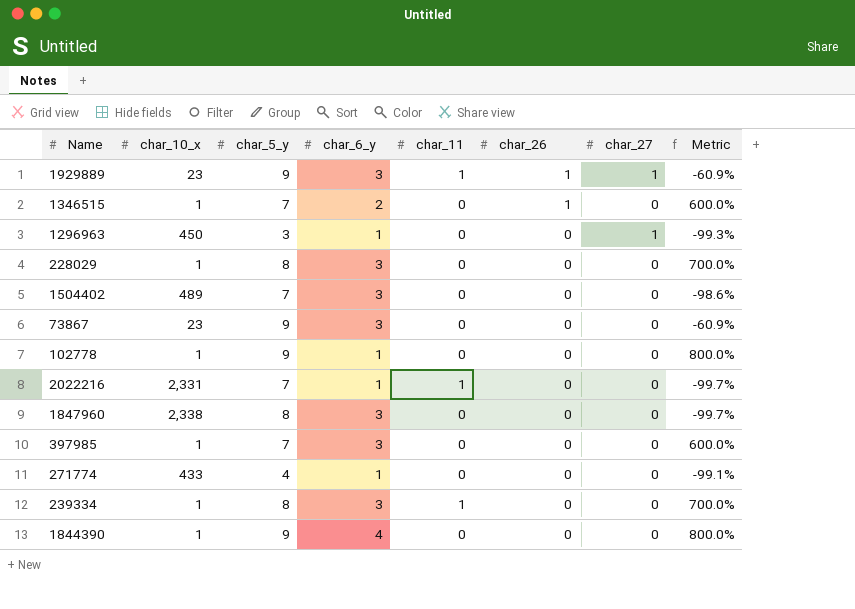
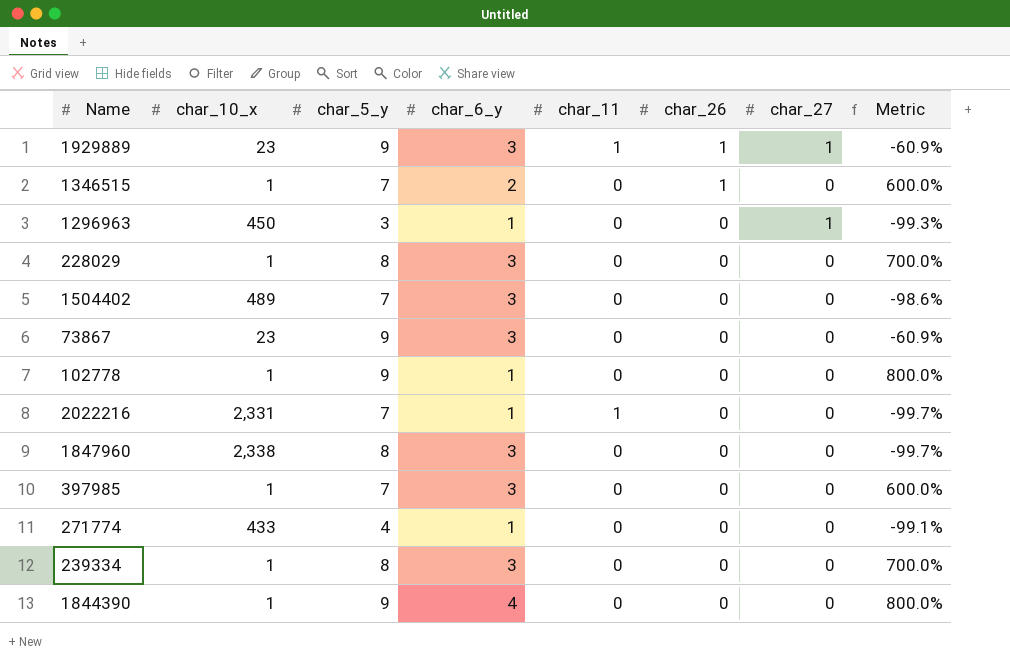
239334 | char_11: 1 -> 0

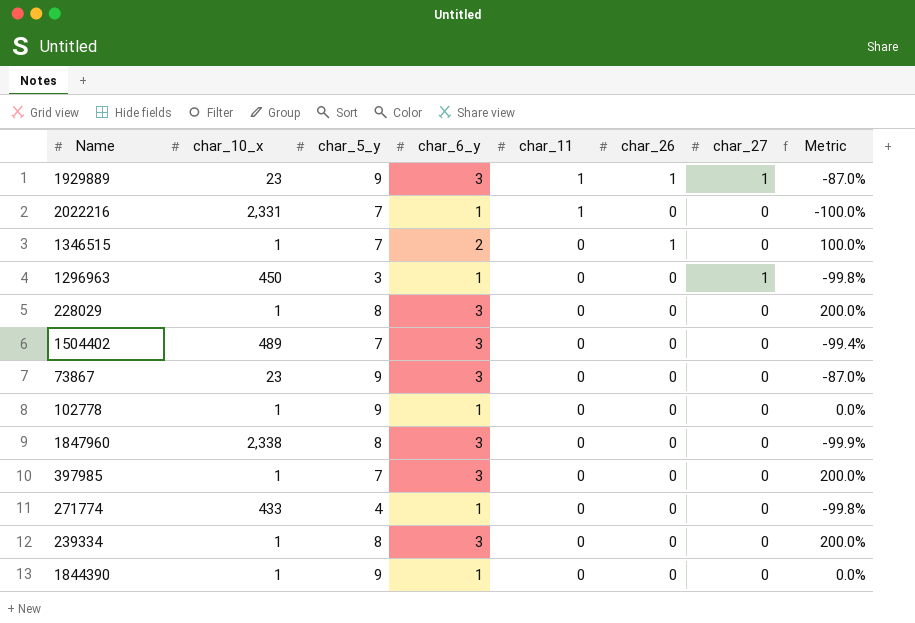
row order: char_26 descending -> char_11 descending
column Metric | formula: ([char_5_y] - [char_10_x]) / [char_10_x] -> ([char_6_y] - [char_10_x]) / [char_10_x]
1844390 | char_6_y: 4 -> 1

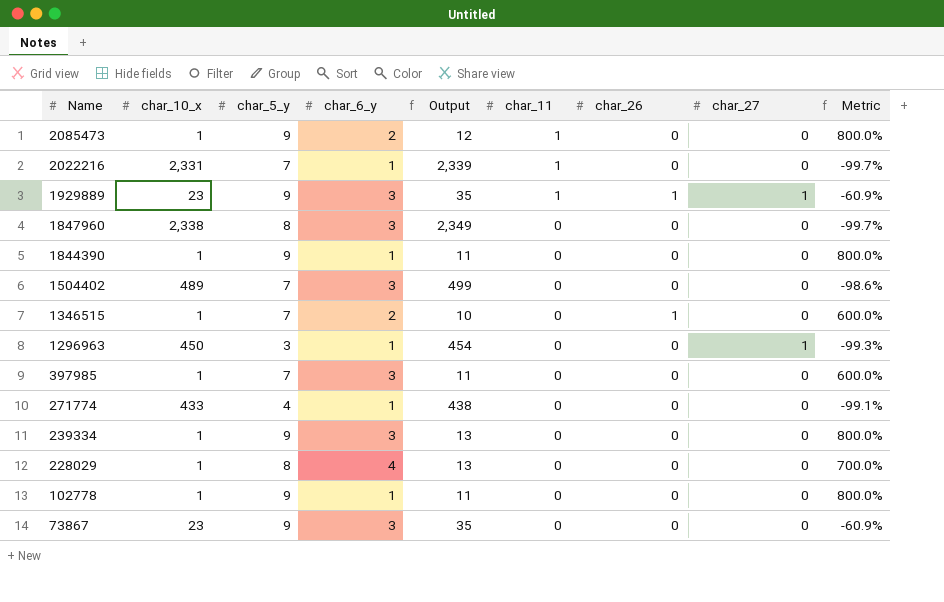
row order: char_11 descending -> Name descending
column Output | formula: none -> [char_10_x] + [char_5_y] + [char_6_y]
column Metric | formula: ([char_6_y] - [char_10_x]) / [char_10_x] -> ([char_5_y] - [char_10_x]) / [char_10_x]
row 2085473: none -> 1 | 9 | 2 | 12 | 1 | 0 | 0 | 800.0%
239334 | char_5_y: 8 -> 9
228029 | char_6_y: 3 -> 4

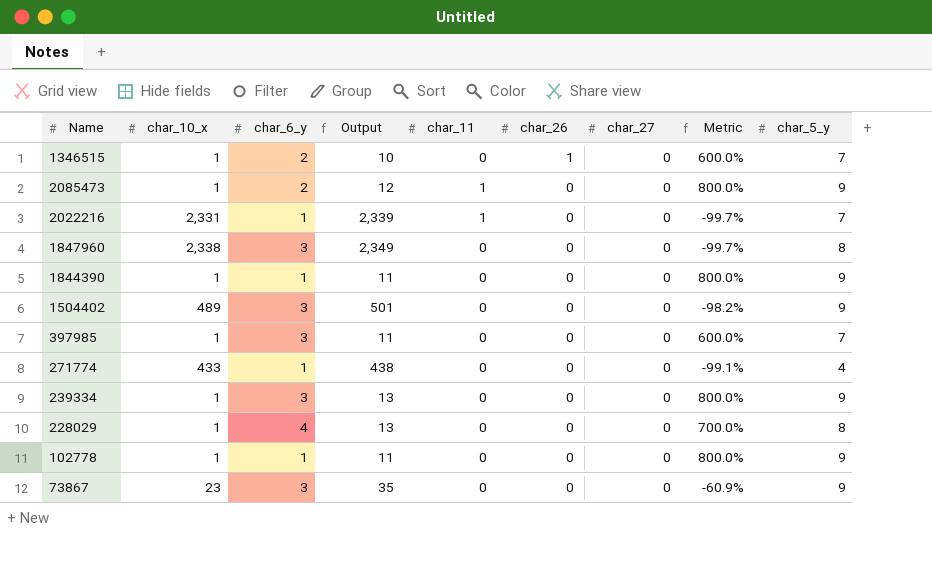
row order: Name descending -> char_26 descending
column char_5_y | position: 3 -> 9
row 1929889: 23 | 9 | 3 | 35 | 1 | 1 | 1 | -60.9% -> none
row 1296963: 450 | 3 | 1 | 454 | 0 | 0 | 1 | -99.3% -> none
1504402 | Output: 499 -> 501
1504402 | Metric: -98.6% -> -98.2%
1504402 | char_5_y: 7 -> 9

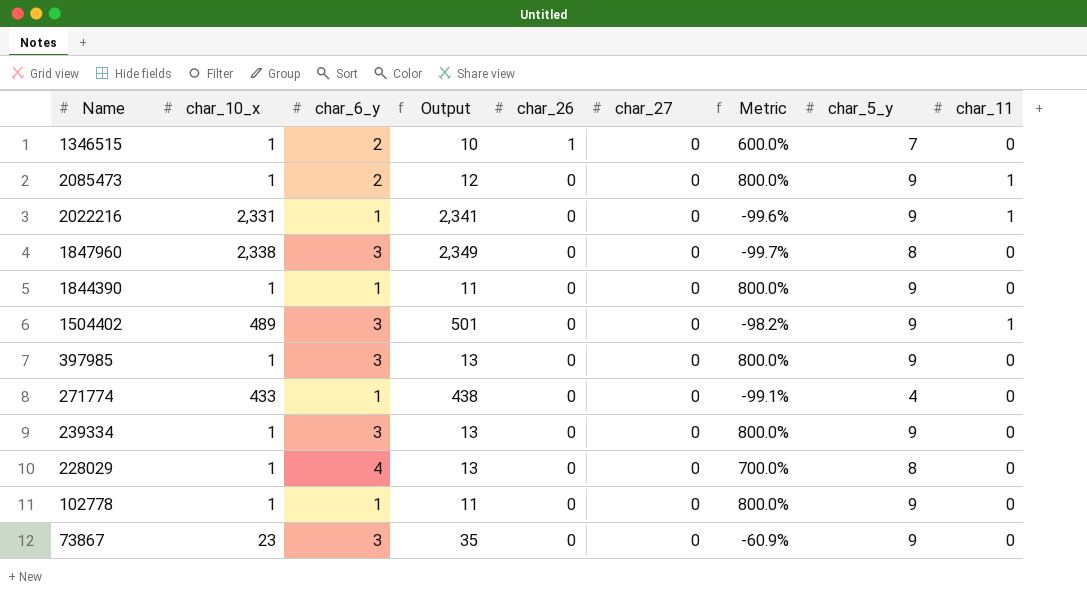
column char_11 | position: 5 -> 9
2022216 | Output: 2,339 -> 2,341
2022216 | Metric: -99.7% -> -99.6%
2022216 | char_5_y: 7 -> 9
1504402 | char_11: 0 -> 1
397985 | Output: 11 -> 13
397985 | Metric: 600.0% -> 800.0%
397985 | char_5_y: 7 -> 9

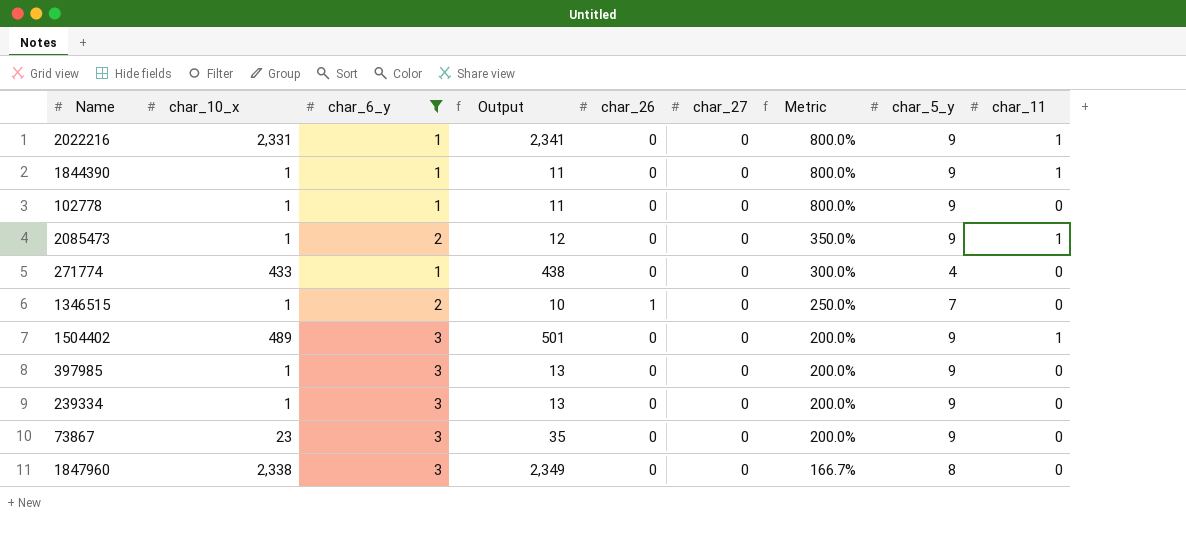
filter: none -> char_6_y != 4
row order: char_26 descending -> Metric descending
column Metric | formula: ([char_5_y] - [char_10_x]) / [char_10_x] -> ([char_5_y] - [char_6_y]) / [char_6_y]
1844390 | char_11: 0 -> 1

